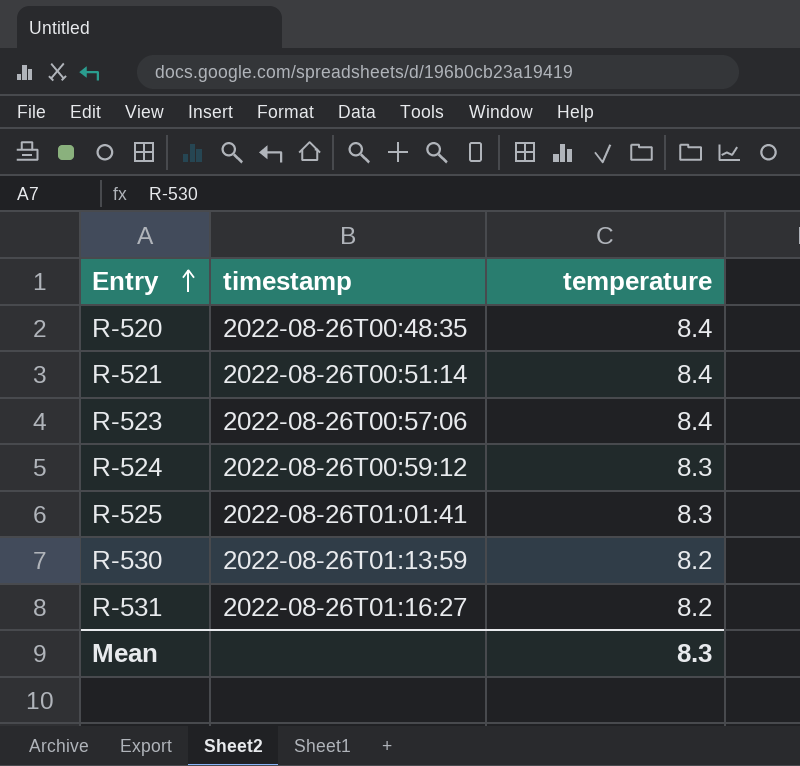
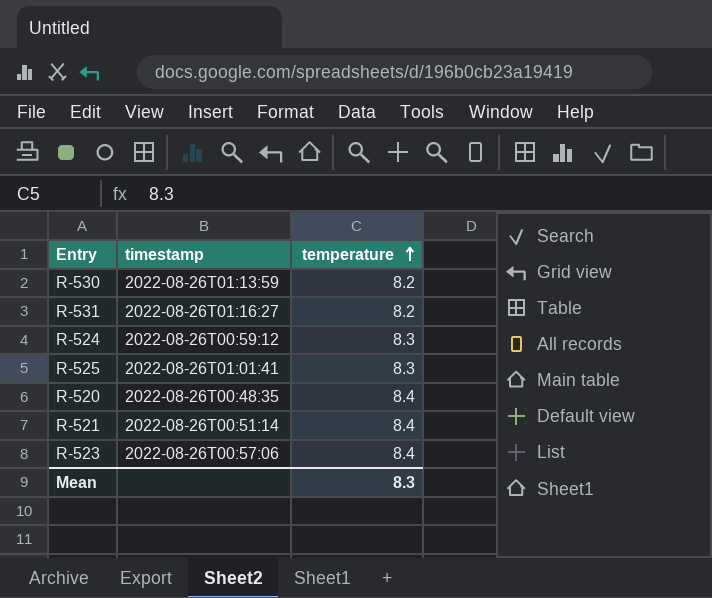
row order: Entry ascending -> temperature ascending

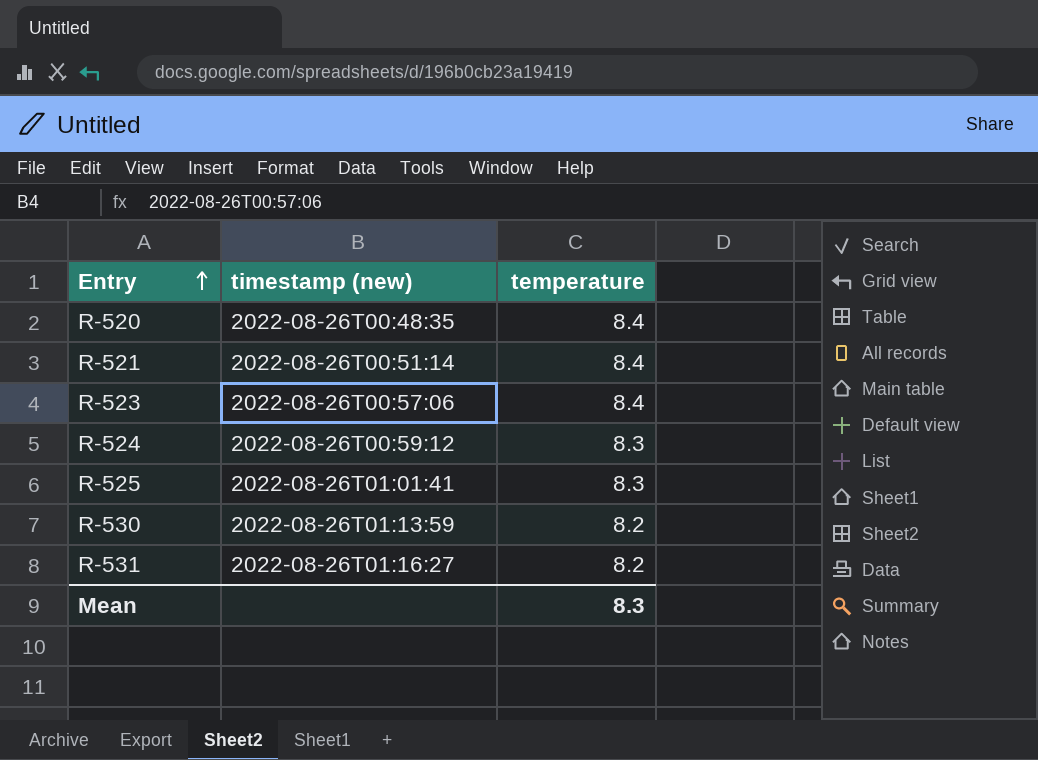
row order: temperature ascending -> Entry ascending
column name: timestamp -> timestamp (new)

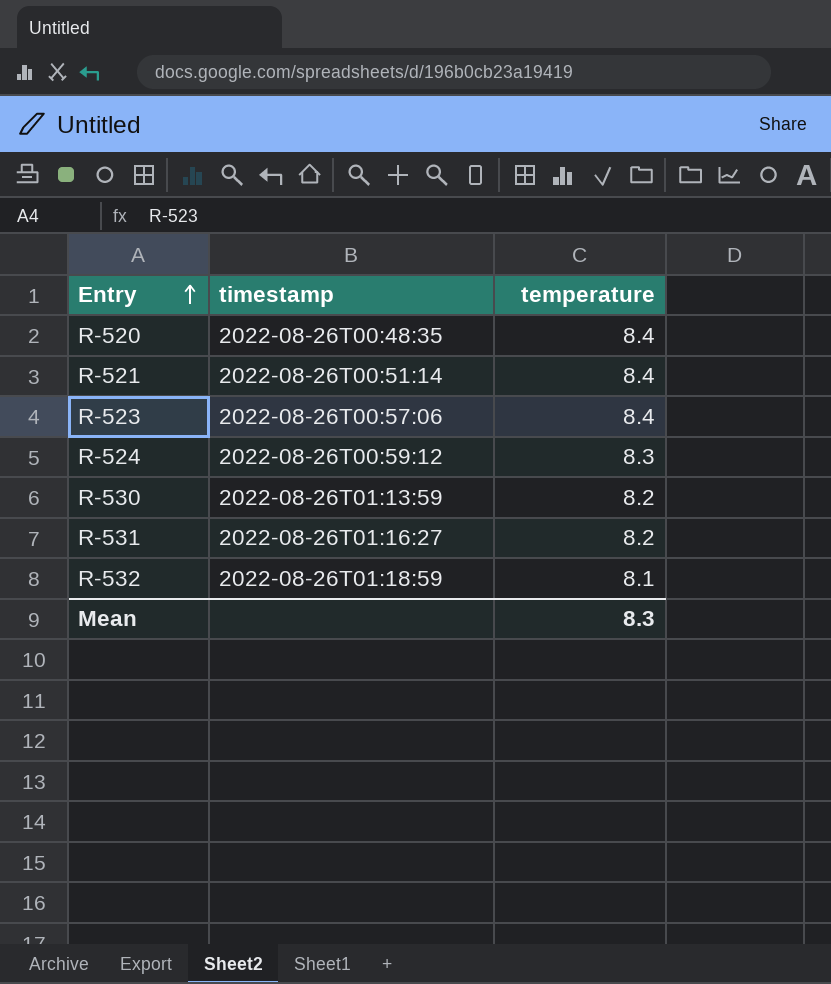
column name: timestamp (new) -> timestamp
row R-525: 2022-08-26T01:01:41 | 8.3 -> none
row R-532: none -> 2022-08-26T01:18:59 | 8.1

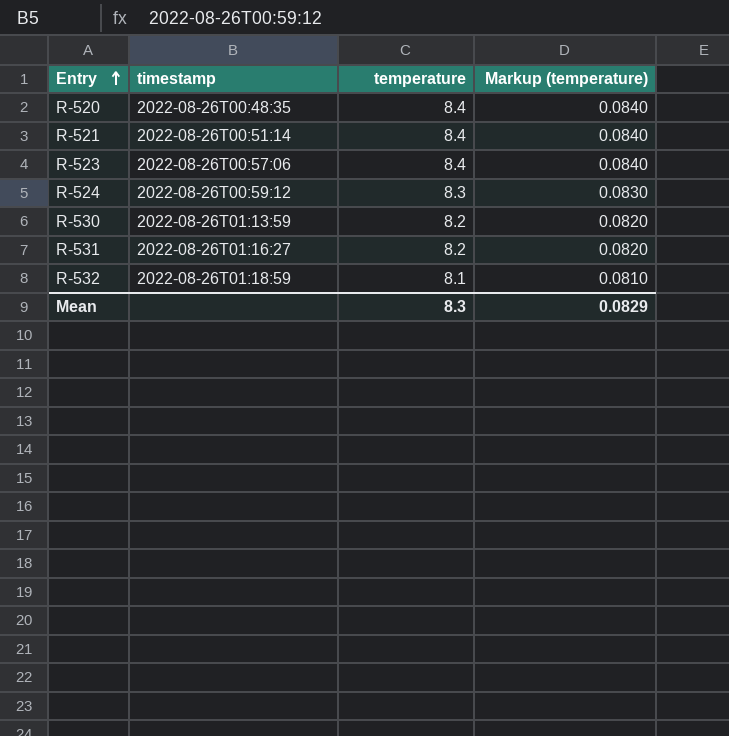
column Markup (temperature) | formula: none -> [temperature] * 0.01

